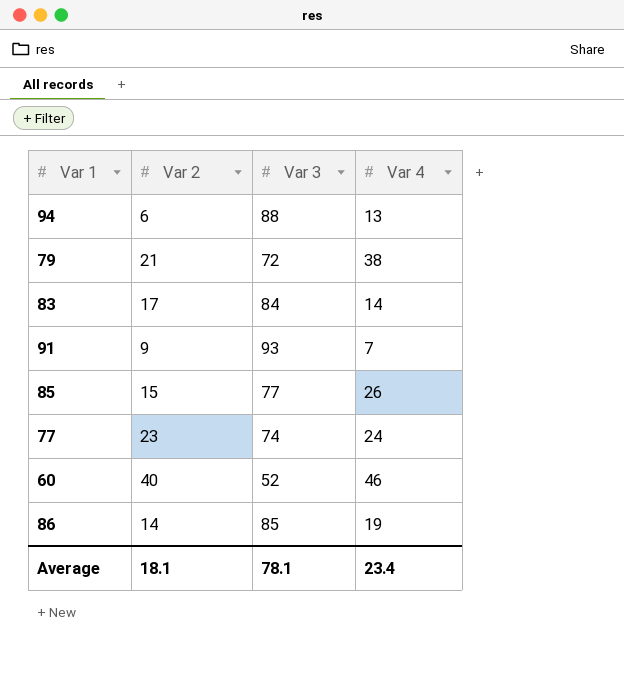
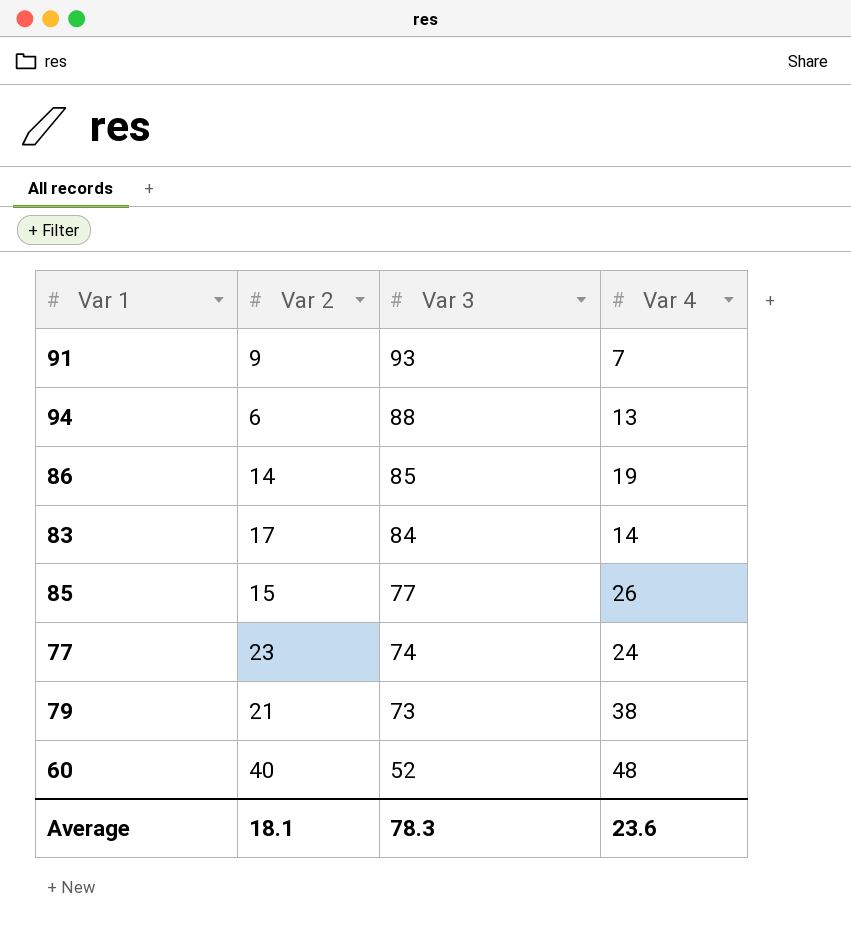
row order: none -> Var 3 descending
79 | Var 3: 72 -> 73
60 | Var 4: 46 -> 48
Average | Var 3: 78.1 -> 78.3
Average | Var 4: 23.4 -> 23.6

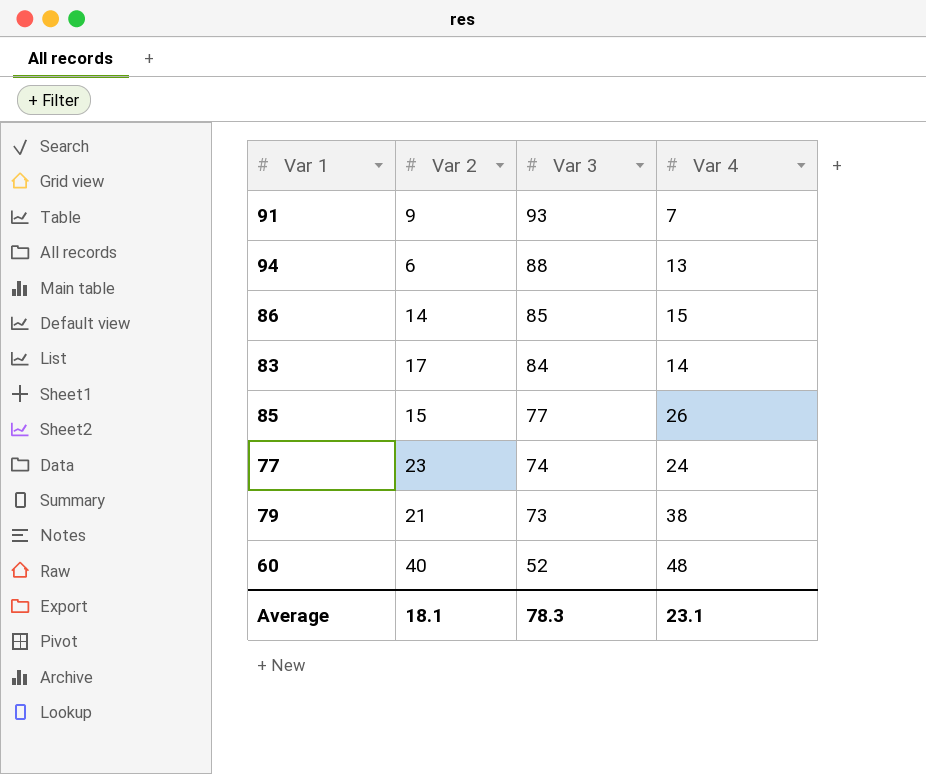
86 | Var 4: 19 -> 15
Average | Var 4: 23.6 -> 23.1

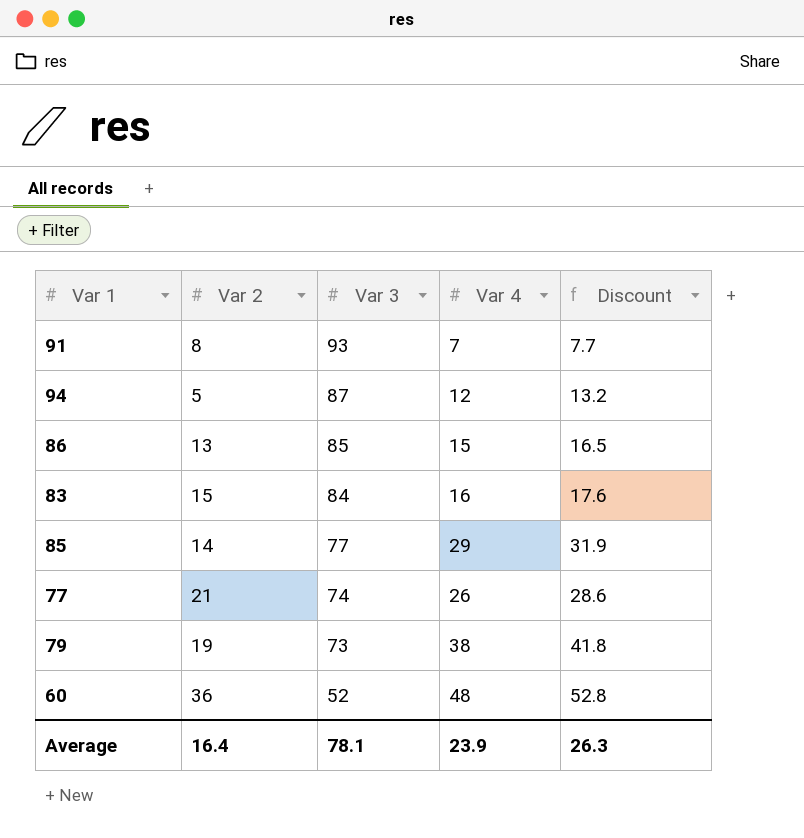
column Discount | formula: none -> [Var 4] * 1.1
91 | Var 2: 9 -> 8
94 | Var 2: 6 -> 5
94 | Var 3: 88 -> 87
94 | Var 4: 13 -> 12
86 | Var 2: 14 -> 13
83 | Var 2: 17 -> 15
83 | Var 4: 14 -> 16
85 | Var 2: 15 -> 14
85 | Var 4: 26 -> 29
77 | Var 2: 23 -> 21
77 | Var 4: 24 -> 26
79 | Var 2: 21 -> 19
60 | Var 2: 40 -> 36
Average | Var 2: 18.1 -> 16.4
Average | Var 3: 78.3 -> 78.1
Average | Var 4: 23.1 -> 23.9

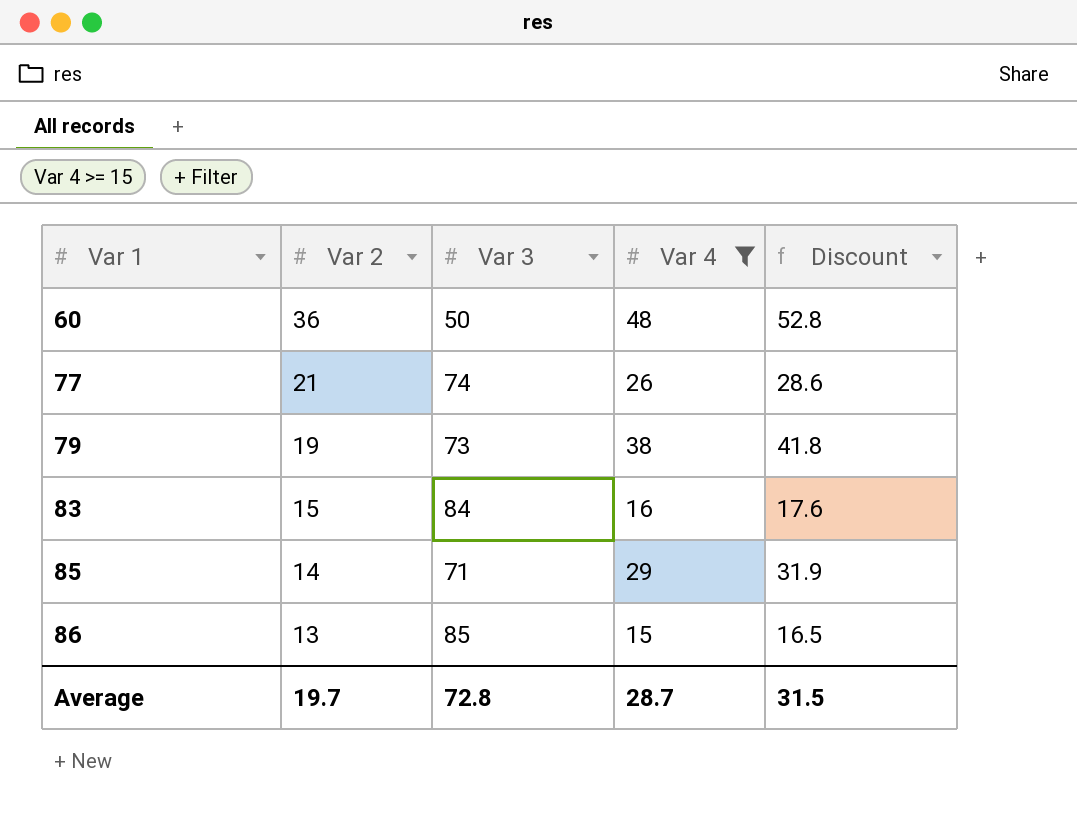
filter: none -> Var 4 >= 15
row order: Var 3 descending -> Var 1 ascending
60 | Var 3: 52 -> 50
85 | Var 3: 77 -> 71
Average | Var 2: 16.4 -> 19.7
Average | Var 3: 78.1 -> 72.8
Average | Var 4: 23.9 -> 28.7
Average | Discount: 26.3 -> 31.5

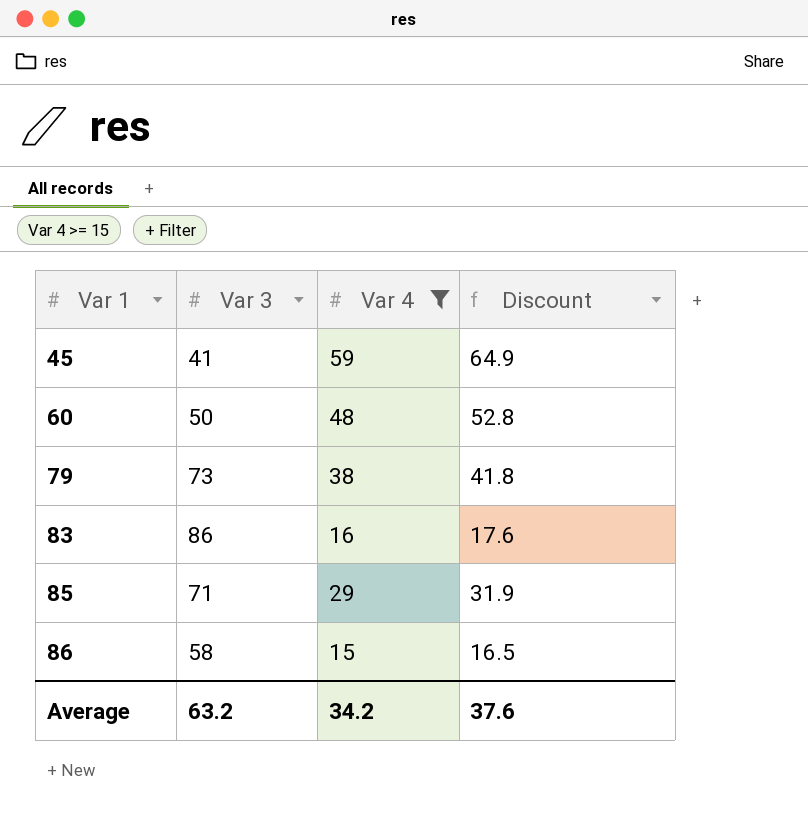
column Var 2 | position: 2 -> none
row 77: 21 | 74 | 26 | 28.6 -> none
row 45: none -> 41 | 59 | 64.9
83 | Var 3: 84 -> 86
86 | Var 3: 85 -> 58
Average | Var 3: 72.8 -> 63.2
Average | Var 4: 28.7 -> 34.2
Average | Discount: 31.5 -> 37.6

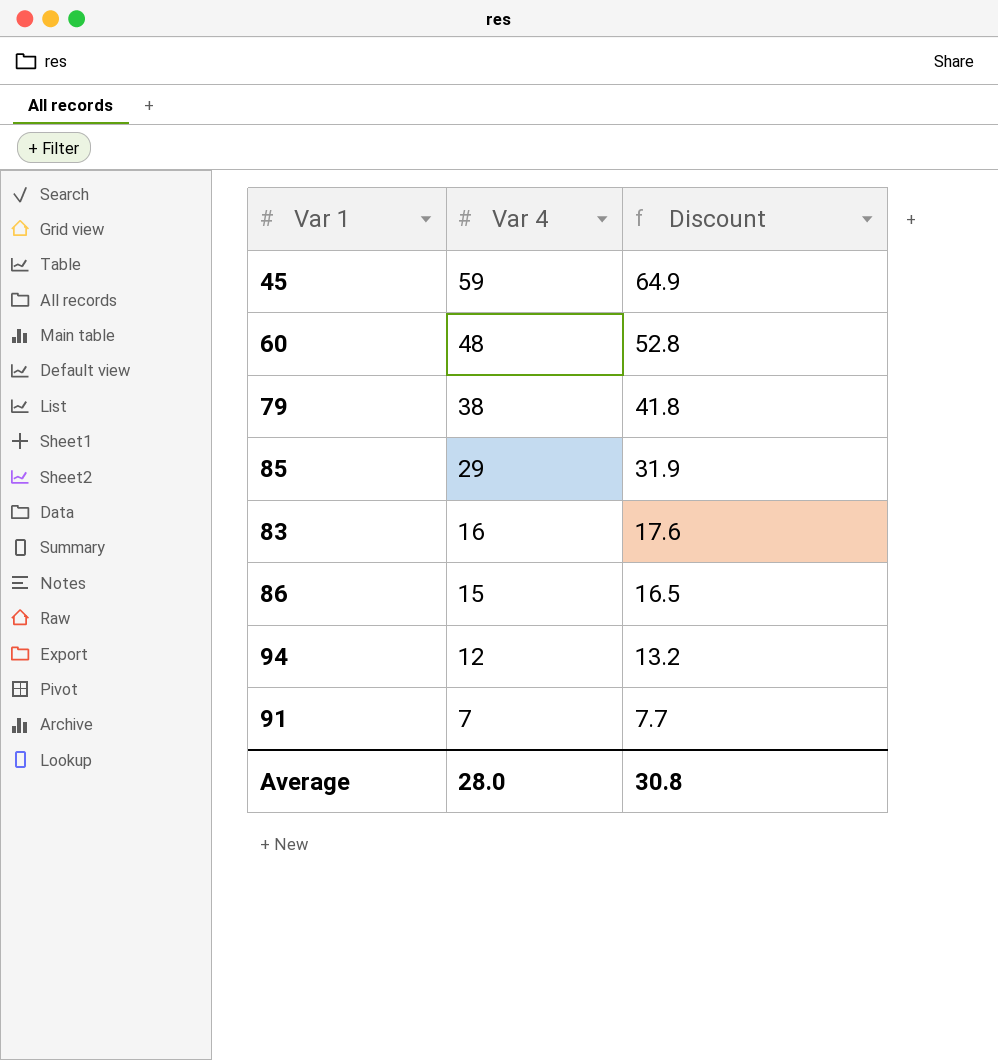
filter: Var 4 >= 15 -> none
row order: Var 1 ascending -> Var 4 descending
column Var 3 | position: 2 -> none
Average | Var 4: 34.2 -> 28.0
Average | Discount: 37.6 -> 30.8

